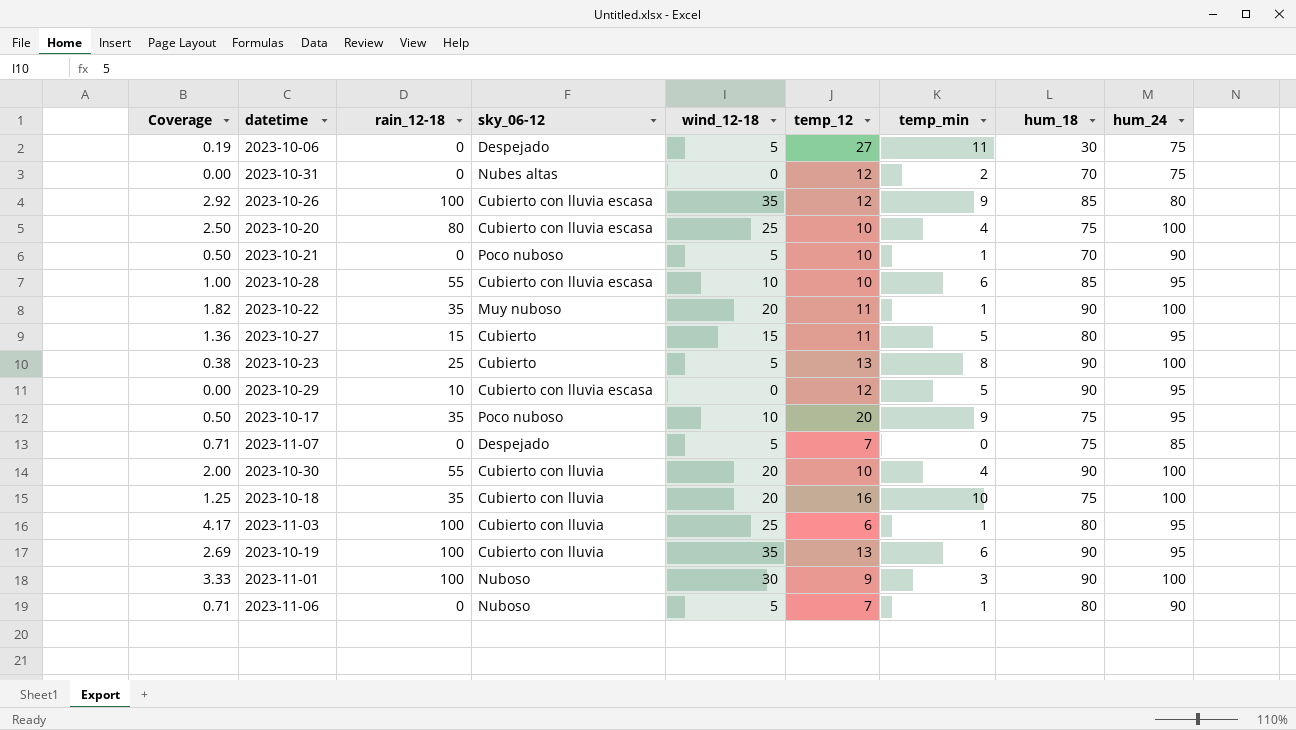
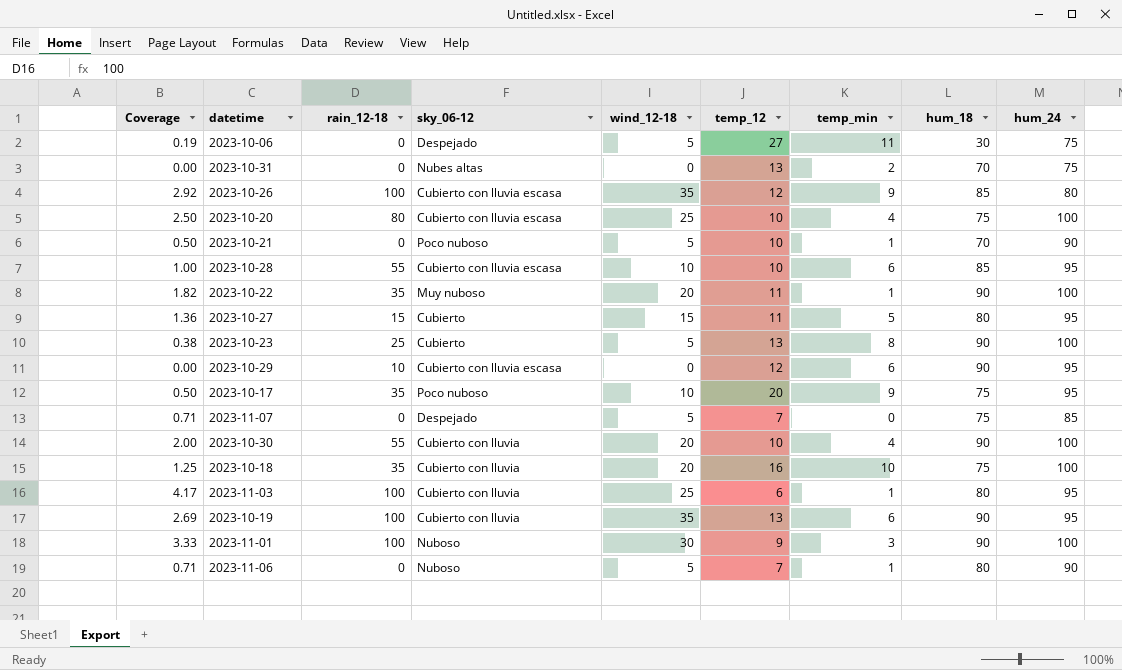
2023-10-31 | temp_12: 12 -> 13
2023-10-29 | temp_min: 5 -> 6

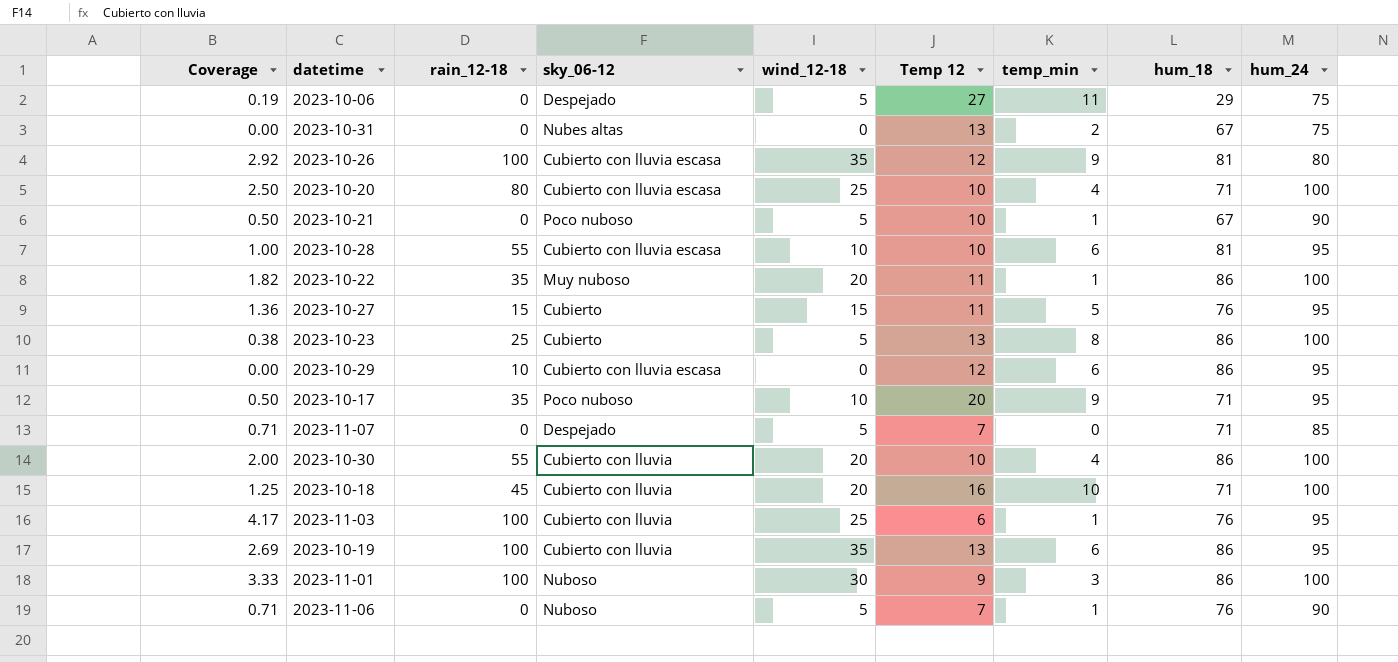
column name: temp_12 -> Temp 12
2023-10-06 | hum_18: 30 -> 29
2023-10-31 | hum_18: 70 -> 67
2023-10-26 | hum_18: 85 -> 81
2023-10-20 | hum_18: 75 -> 71
2023-10-21 | hum_18: 70 -> 67
2023-10-28 | hum_18: 85 -> 81
2023-10-22 | hum_18: 90 -> 86
2023-10-27 | hum_18: 80 -> 76
2023-10-23 | hum_18: 90 -> 86
2023-10-29 | hum_18: 90 -> 86
2023-10-17 | hum_18: 75 -> 71
2023-11-07 | hum_18: 75 -> 71
2023-10-30 | hum_18: 90 -> 86
2023-10-18 | rain_12-18: 35 -> 45
2023-10-18 | hum_18: 75 -> 71
2023-11-03 | hum_18: 80 -> 76
2023-10-19 | hum_18: 90 -> 86
2023-11-01 | hum_18: 90 -> 86
2023-11-06 | hum_18: 80 -> 76

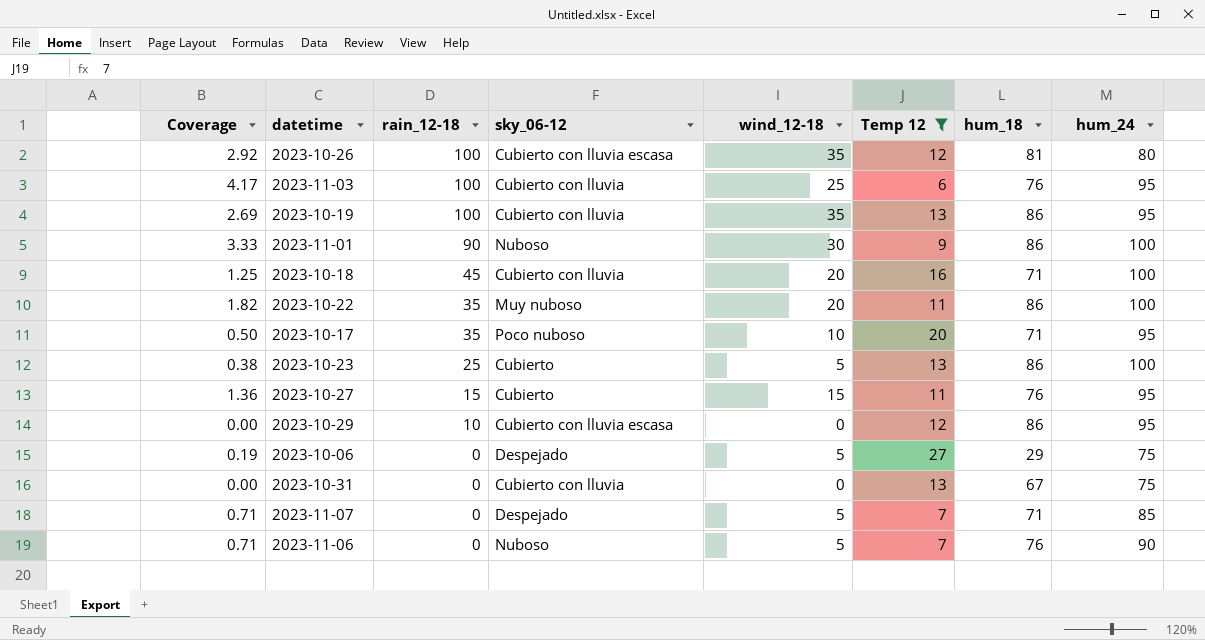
filter: none -> Temp 12 != 10
row order: none -> rain_12-18 descending
column temp_min | position: 7 -> none
2023-11-01 | rain_12-18: 100 -> 90
2023-10-31 | sky_06-12: Nubes altas -> Cubierto con lluvia

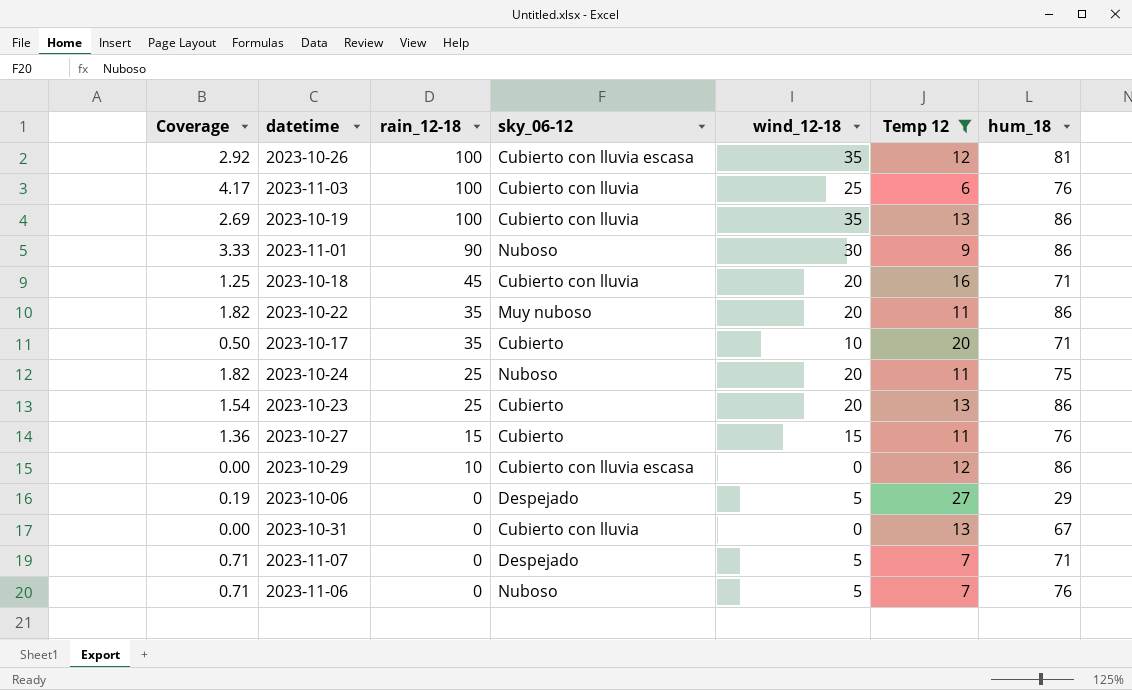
column hum_24 | position: 8 -> none
2023-10-17 | sky_06-12: Poco nuboso -> Cubierto
row 2023-10-24: none -> 1.82 | 25 | Nuboso | 20 | 11 | 75
2023-10-23 | Coverage: 0.38 -> 1.54
2023-10-23 | wind_12-18: 5 -> 20

